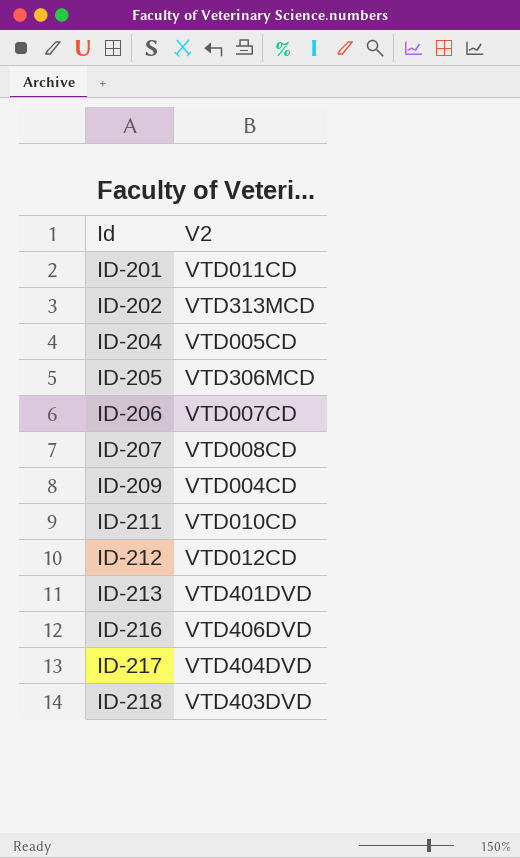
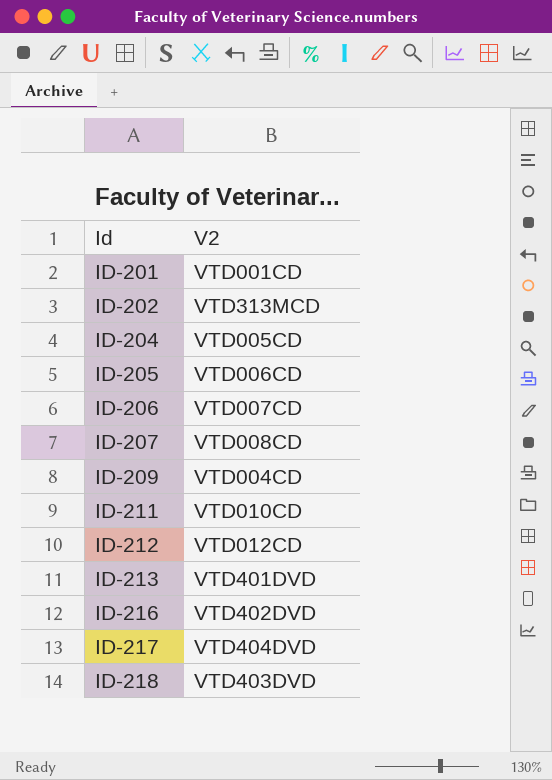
ID-201 | V2: VTD011CD -> VTD001CD
ID-205 | V2: VTD306MCD -> VTD006CD
ID-216 | V2: VTD406DVD -> VTD402DVD

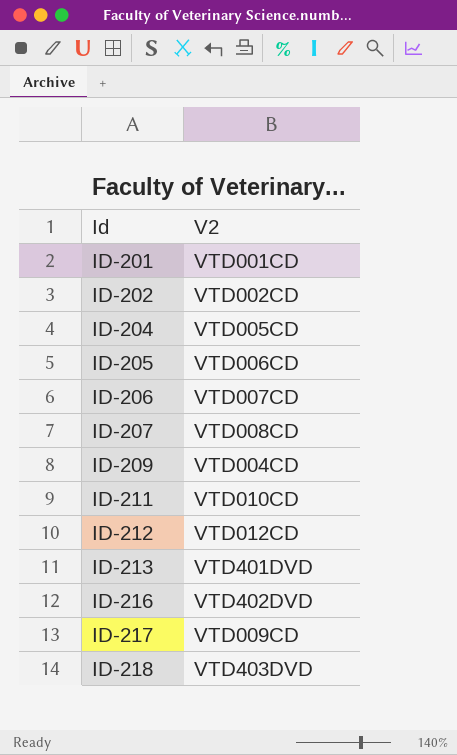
ID-202 | V2: VTD313MCD -> VTD002CD
ID-217 | V2: VTD404DVD -> VTD009CD

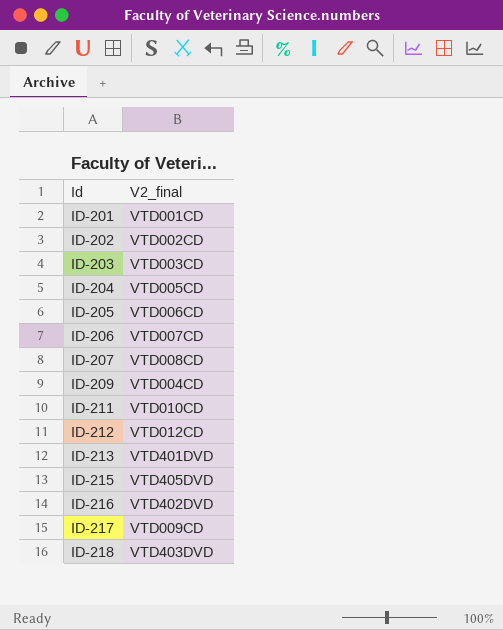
column name: V2 -> V2_final
row ID-203: none -> VTD003CD
row ID-215: none -> VTD405DVD

